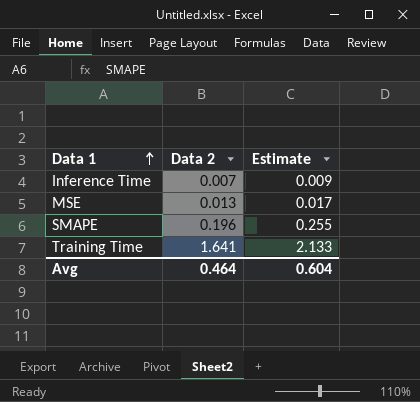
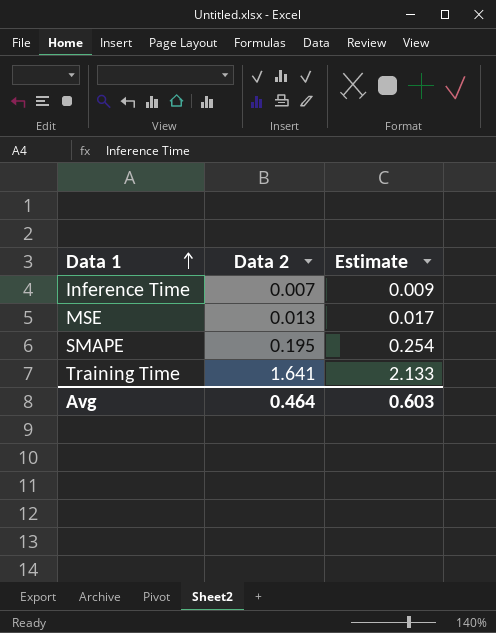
SMAPE | Data 2: 0.196 -> 0.195
SMAPE | Estimate: 0.255 -> 0.254
Avg | Estimate: 0.604 -> 0.603

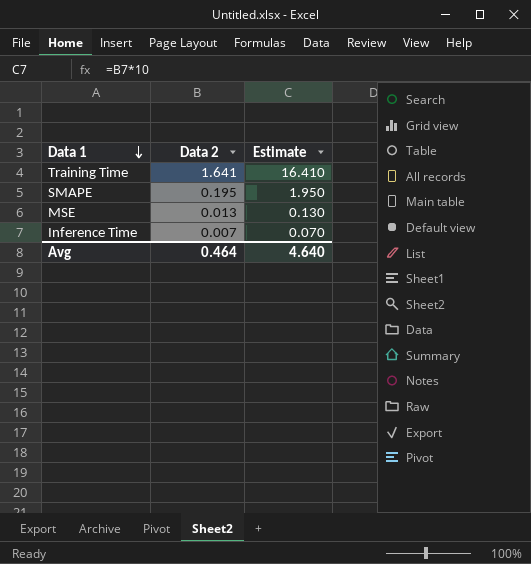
row order: Data 1 ascending -> Data 1 descending
column Estimate | formula: [Data 2] * 1.3 -> [Data 2] * 10
Avg | Estimate: 0.603 -> 4.640

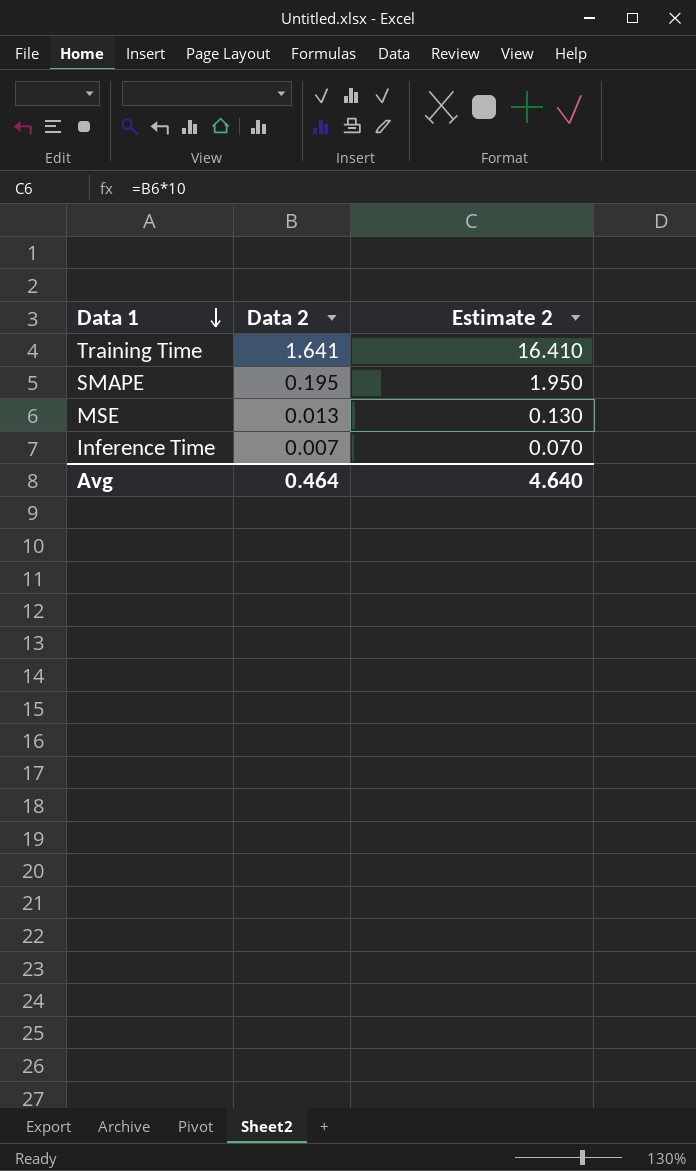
column name: Estimate -> Estimate 2

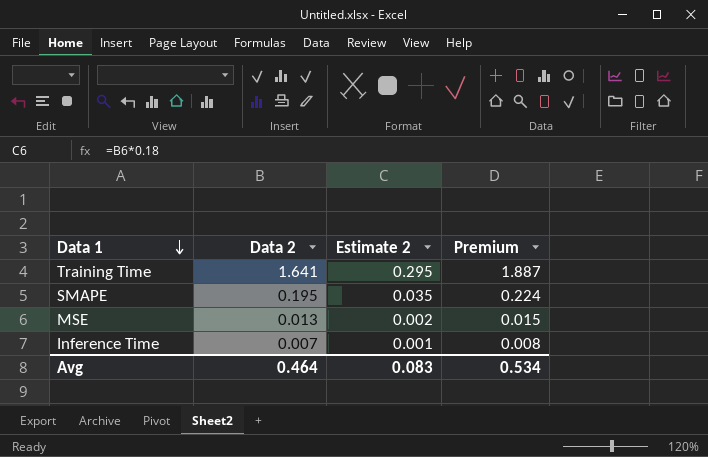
column Estimate 2 | formula: [Data 2] * 10 -> [Data 2] * 0.18
column Premium | formula: none -> [Data 2] * 1.15
Avg | Estimate 2: 4.640 -> 0.083

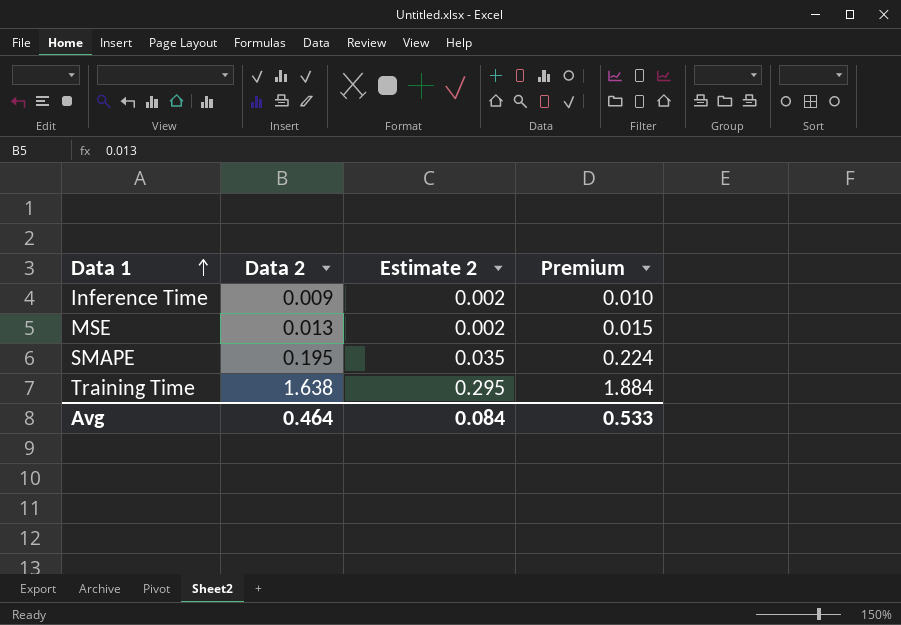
row order: Data 1 descending -> Data 1 ascending
Inference Time | Data 2: 0.007 -> 0.009
Inference Time | Estimate 2: 0.001 -> 0.002
Inference Time | Premium: 0.008 -> 0.010
Training Time | Data 2: 1.641 -> 1.638
Training Time | Premium: 1.887 -> 1.884
Avg | Estimate 2: 0.083 -> 0.084
Avg | Premium: 0.534 -> 0.533

